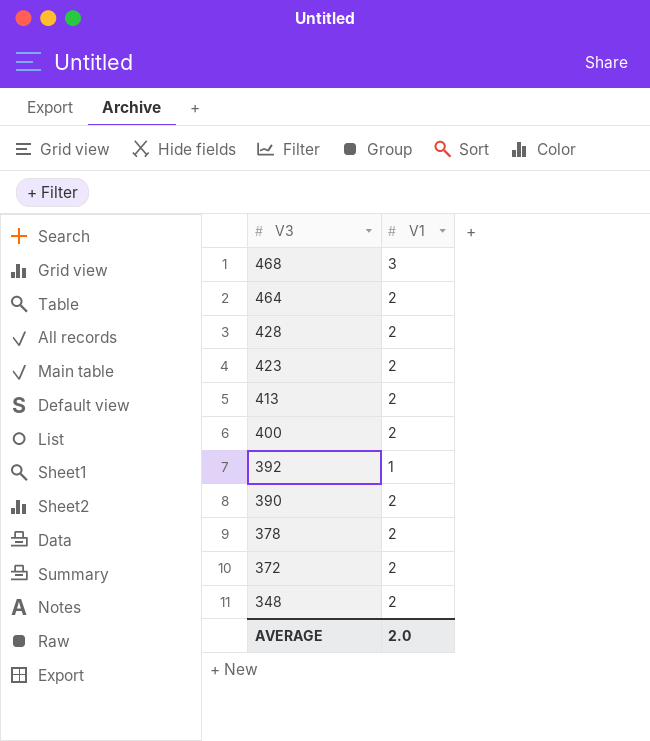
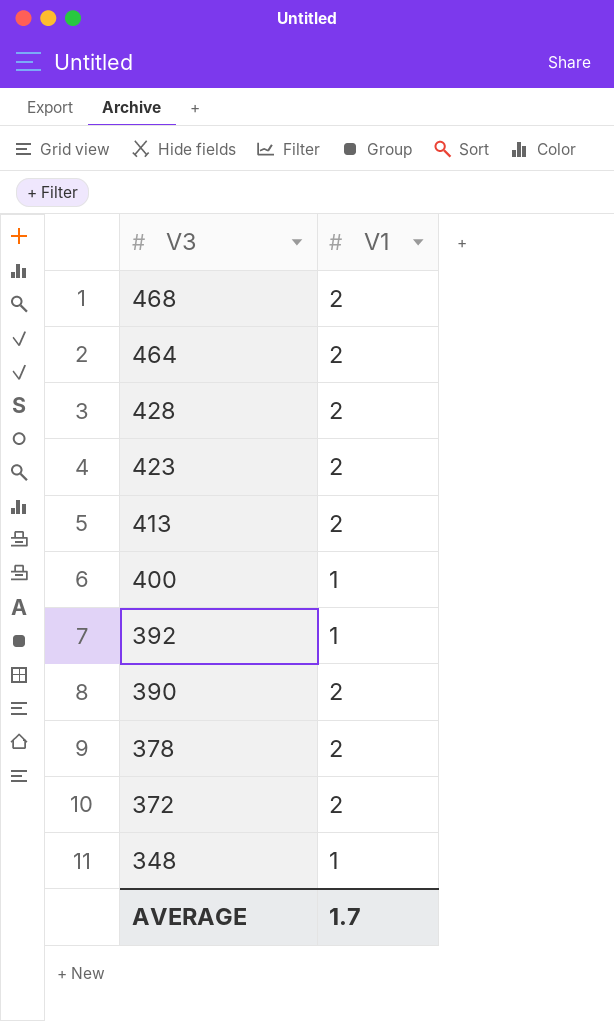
468 | V1: 3 -> 2
400 | V1: 2 -> 1
348 | V1: 2 -> 1
AVERAGE | V1: 2.0 -> 1.7

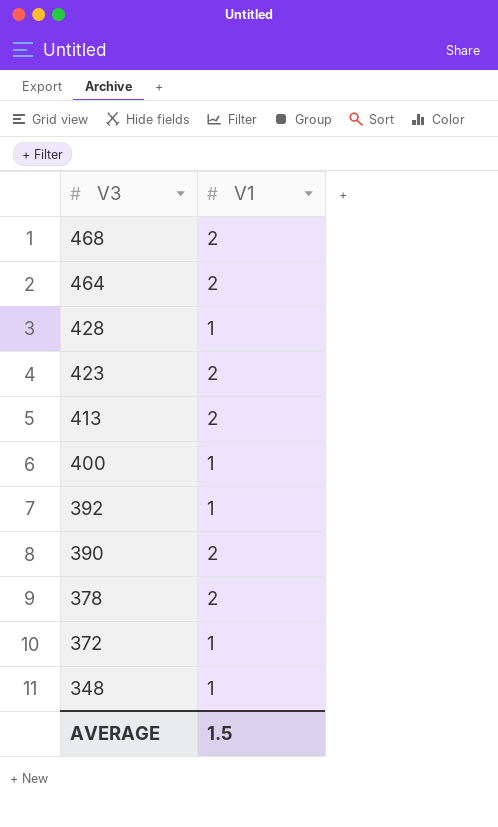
428 | V1: 2 -> 1
372 | V1: 2 -> 1
AVERAGE | V1: 1.7 -> 1.5

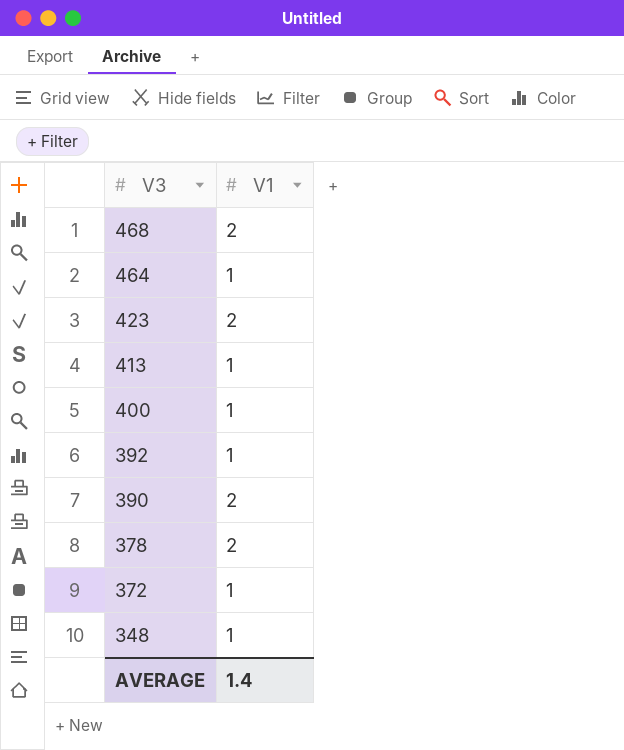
row 428: 1 -> none
464 | V1: 2 -> 1
413 | V1: 2 -> 1
AVERAGE | V1: 1.5 -> 1.4

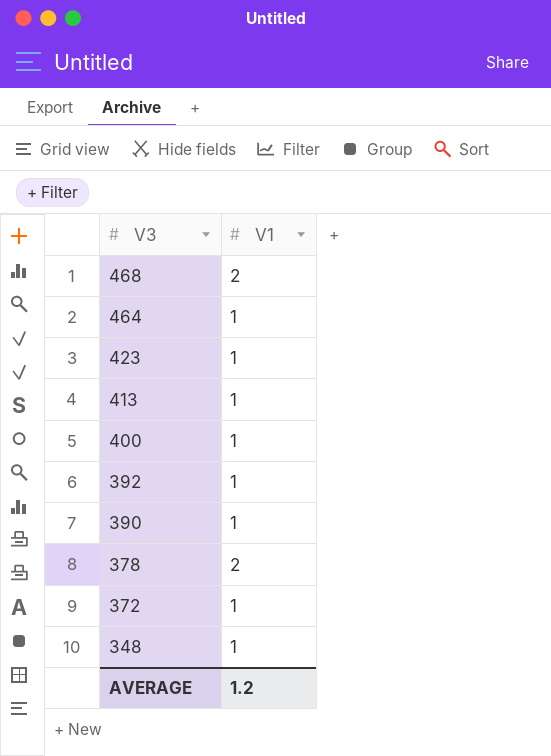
423 | V1: 2 -> 1
390 | V1: 2 -> 1
AVERAGE | V1: 1.4 -> 1.2

